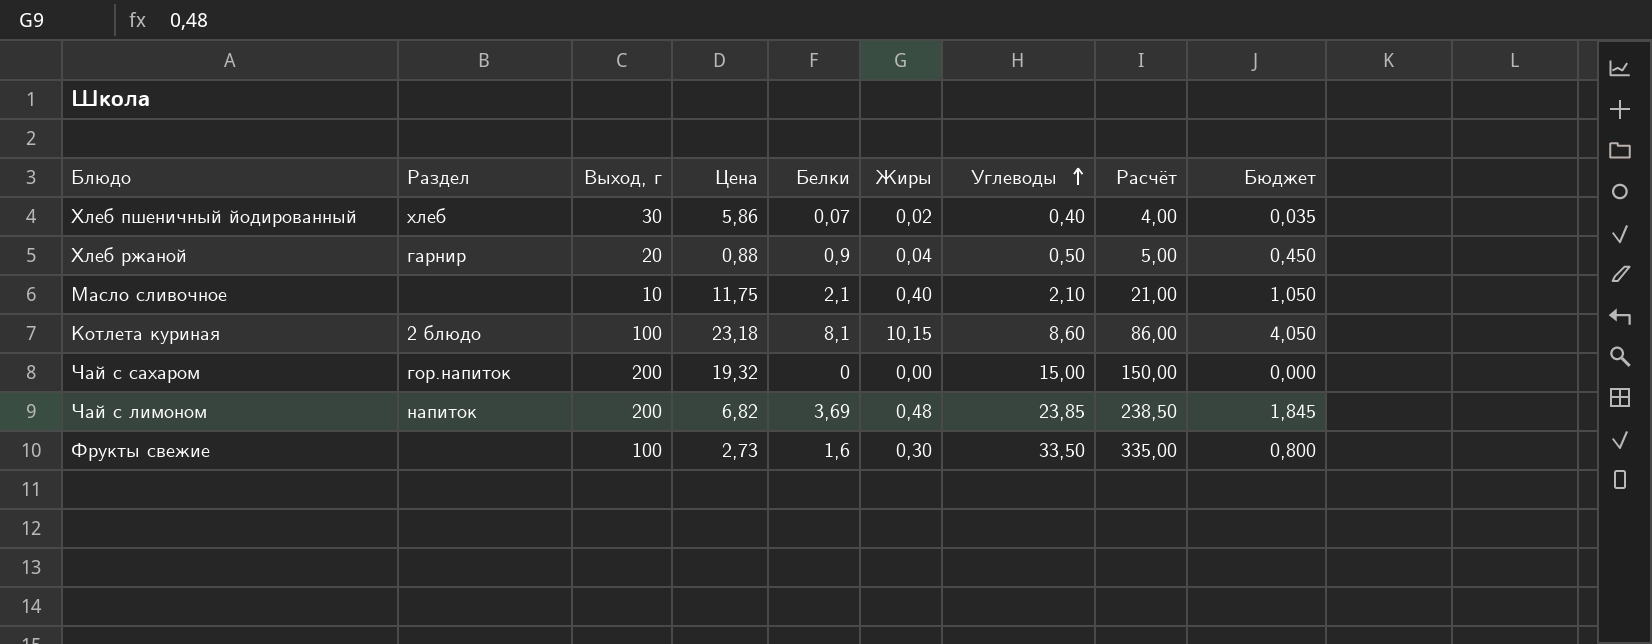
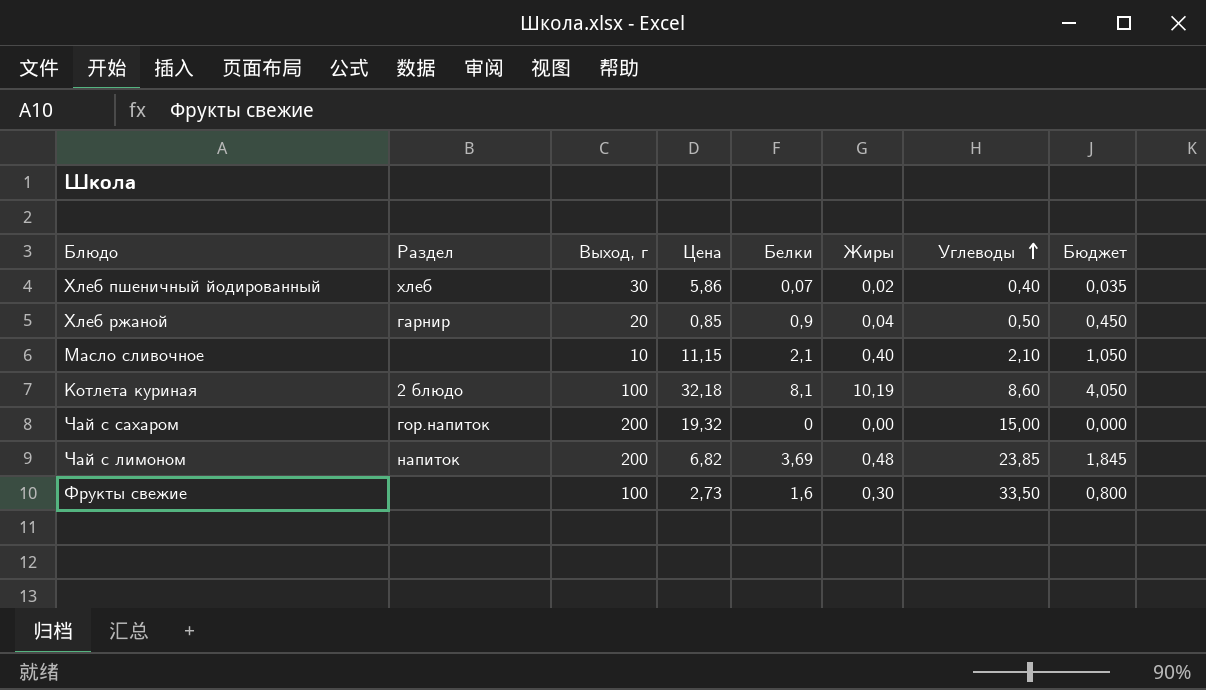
column Расчёт | formula: [Углеводы] * 10 -> none
Хлеб ржаной | Цена: 0,88 -> 0,85
Масло сливочное | Цена: 11,75 -> 11,15
Котлета куриная | Цена: 23,18 -> 32,18
Котлета куриная | Жиры: 10,15 -> 10,19

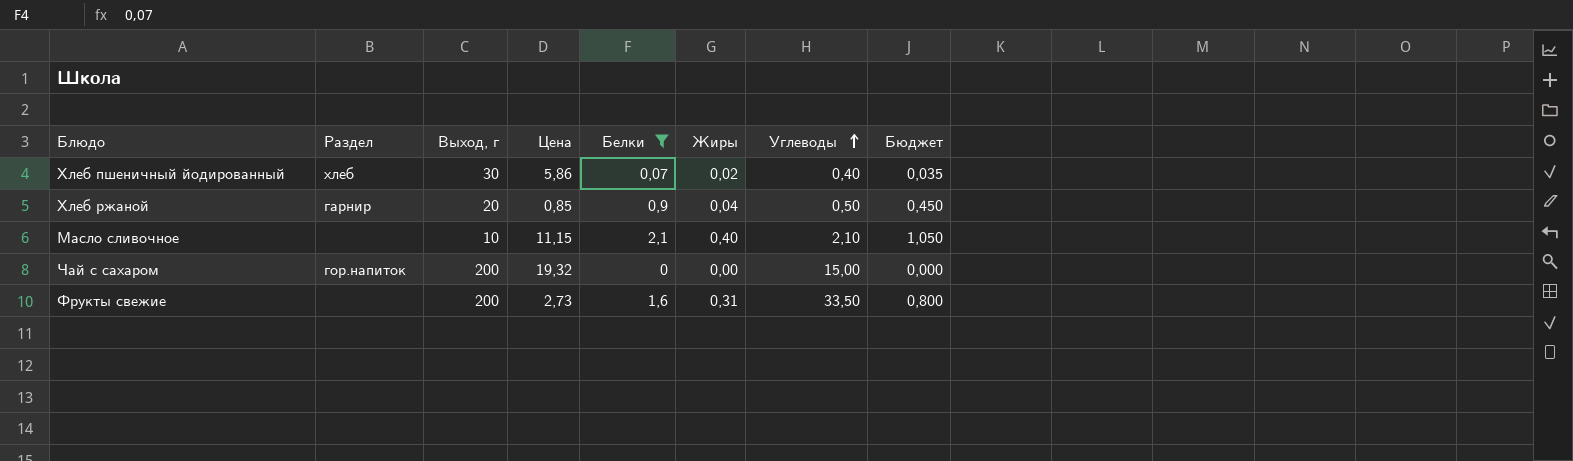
filter: none -> Белки <= 2,1
Фрукты свежие | Выход, г: 100 -> 200
Фрукты свежие | Жиры: 0,30 -> 0,31

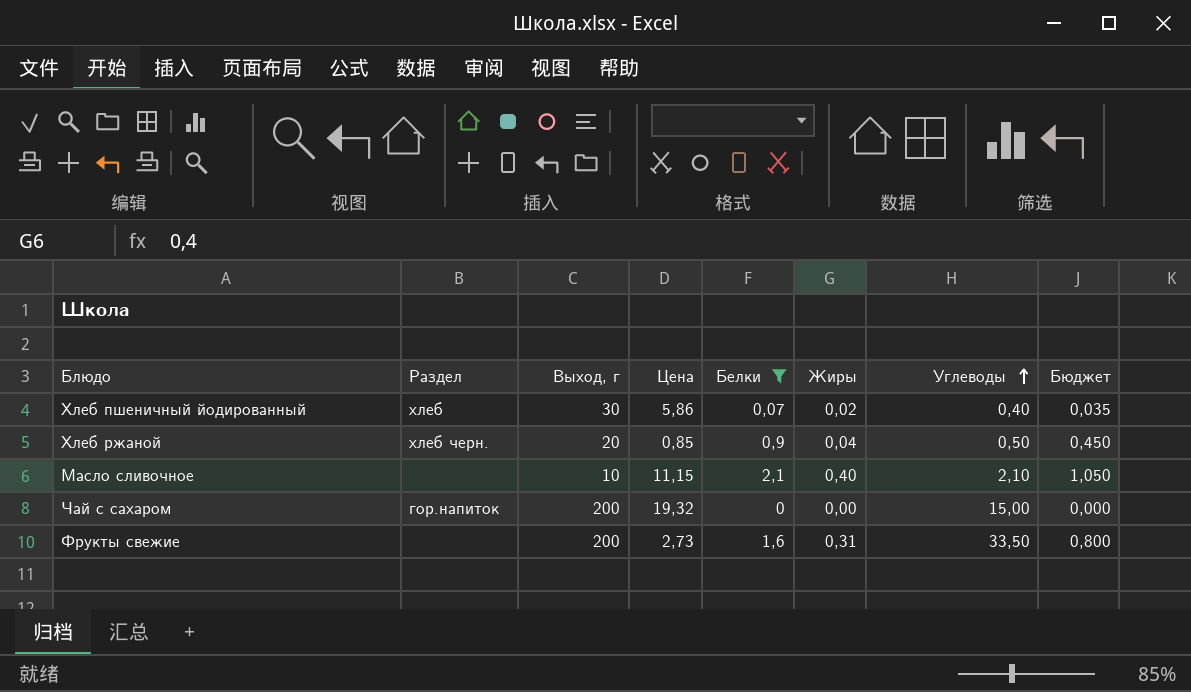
Хлеб ржаной | Раздел: гарнир -> хлеб черн.

